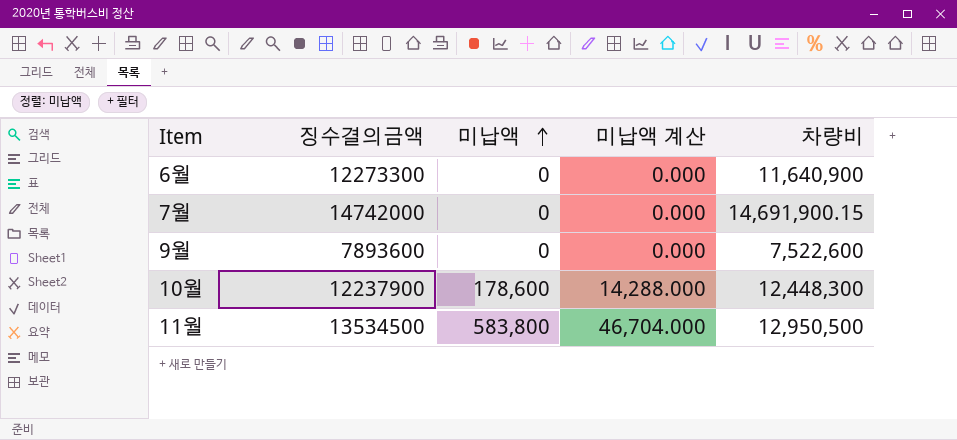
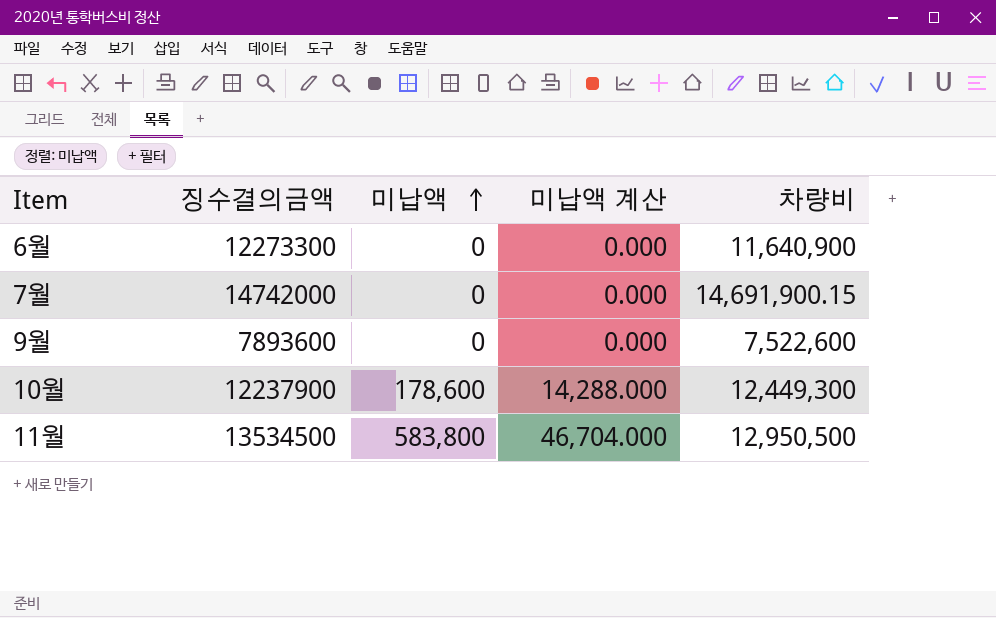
10월 | 차량비: 12,448,300 -> 12,449,300

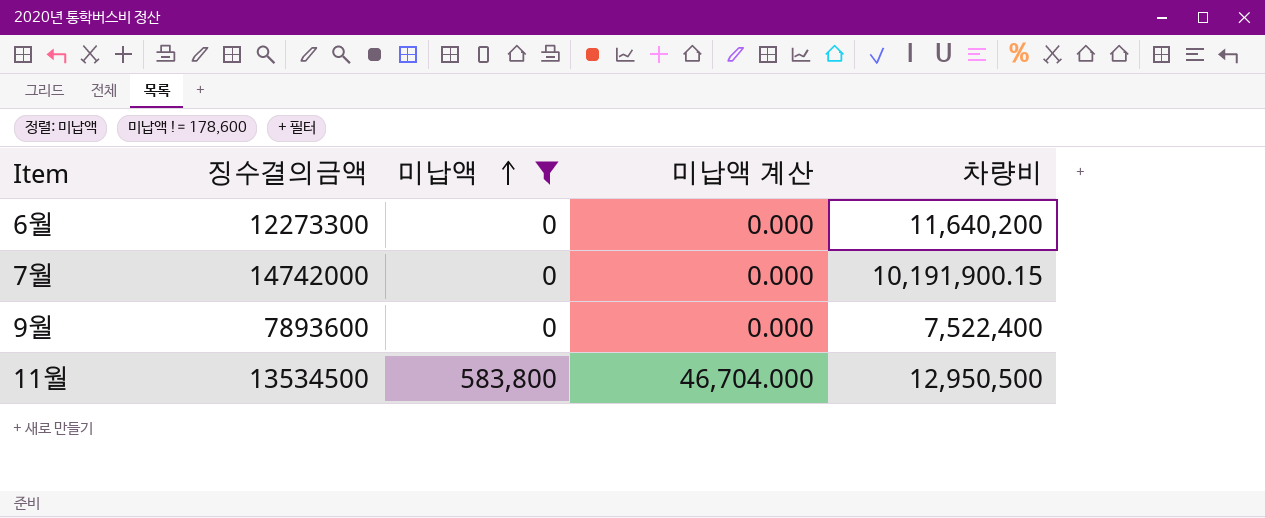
filter: none -> 미납액 != 178,600
6월 | 차량비: 11,640,900 -> 11,640,200
7월 | 차량비: 14,691,900.15 -> 10,191,900.15
9월 | 차량비: 7,522,600 -> 7,522,400

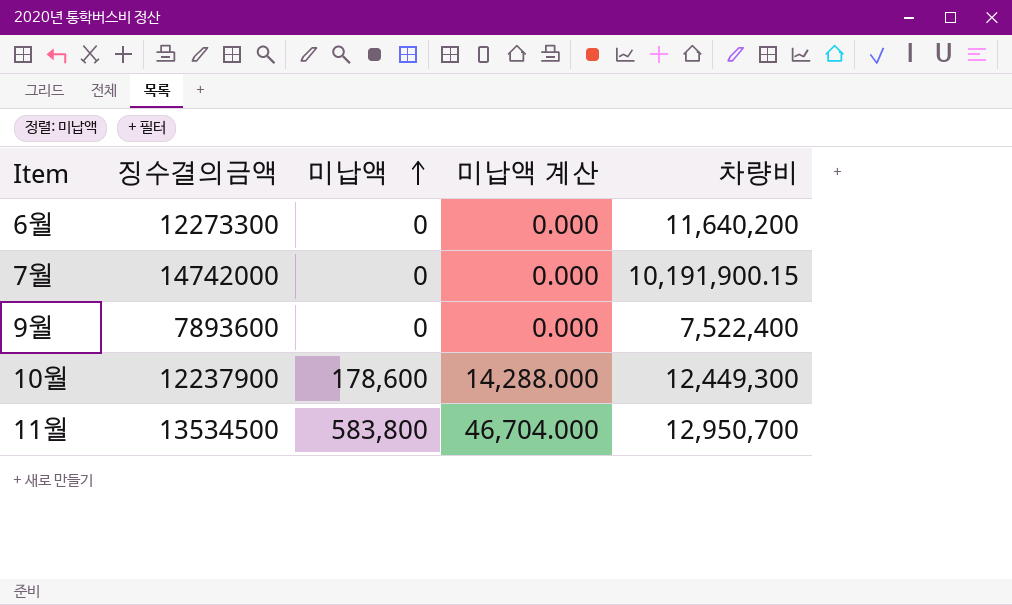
filter: 미납액 != 178,600 -> none
11월 | 차량비: 12,950,500 -> 12,950,700

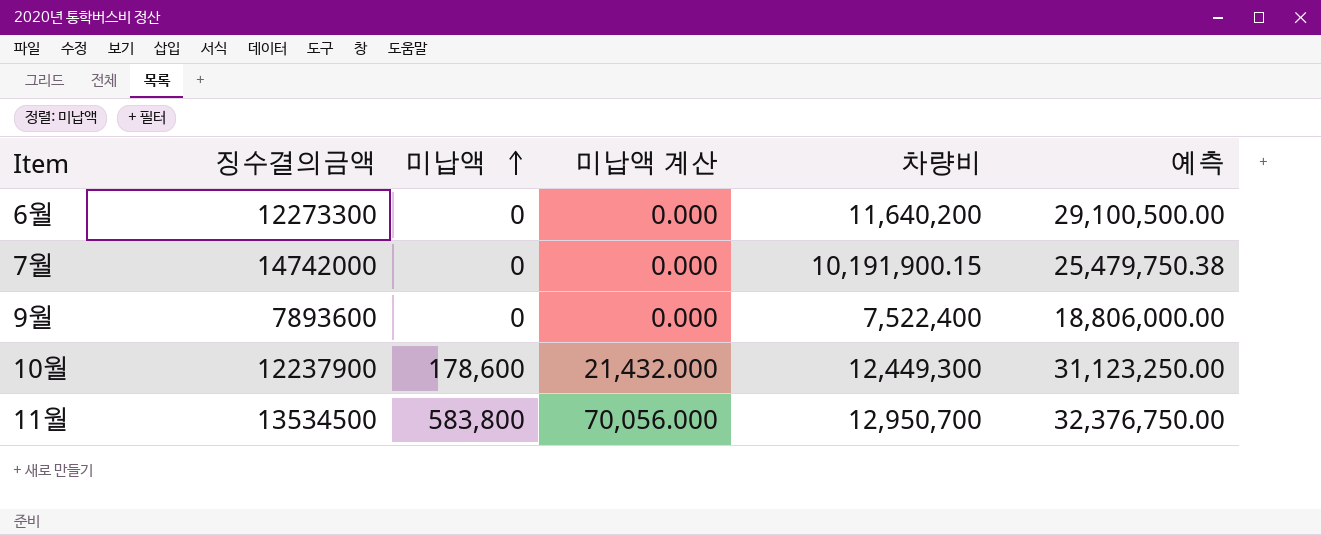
column 미납액 계산 | formula: [미납액] * 0.08 -> [미납액] * 0.12
column 예측 | formula: none -> [차량비] * 2.5

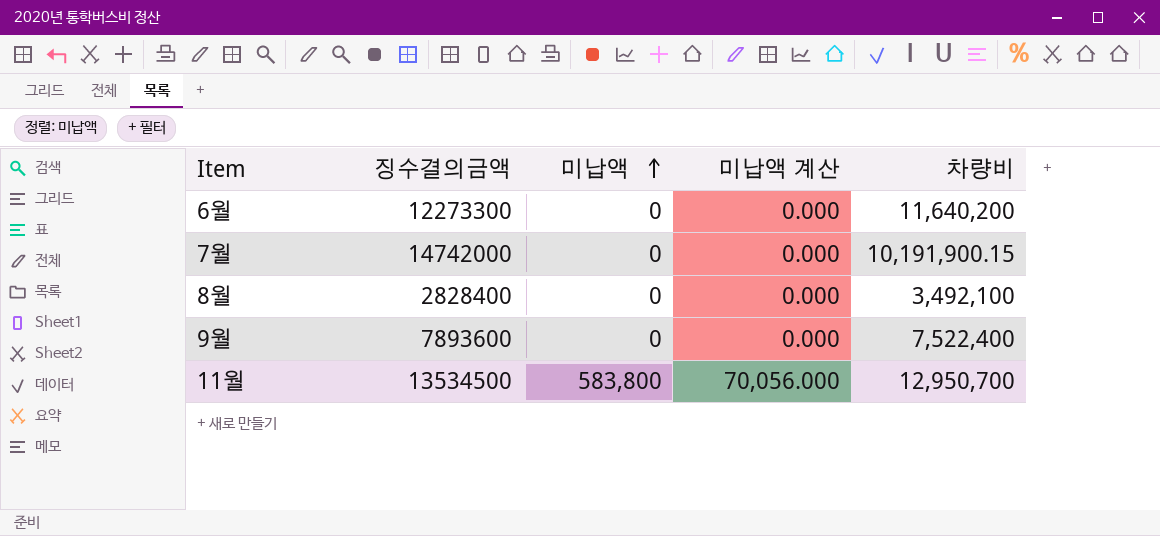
column 예측 | formula: [차량비] * 2.5 -> none
row 10월: 12237900 | 178,600 | 21,432.000 | 12,449,300 | 31,123,250.00 -> none
row 8월: none -> 2828400 | 0 | 0.000 | 3,492,100

